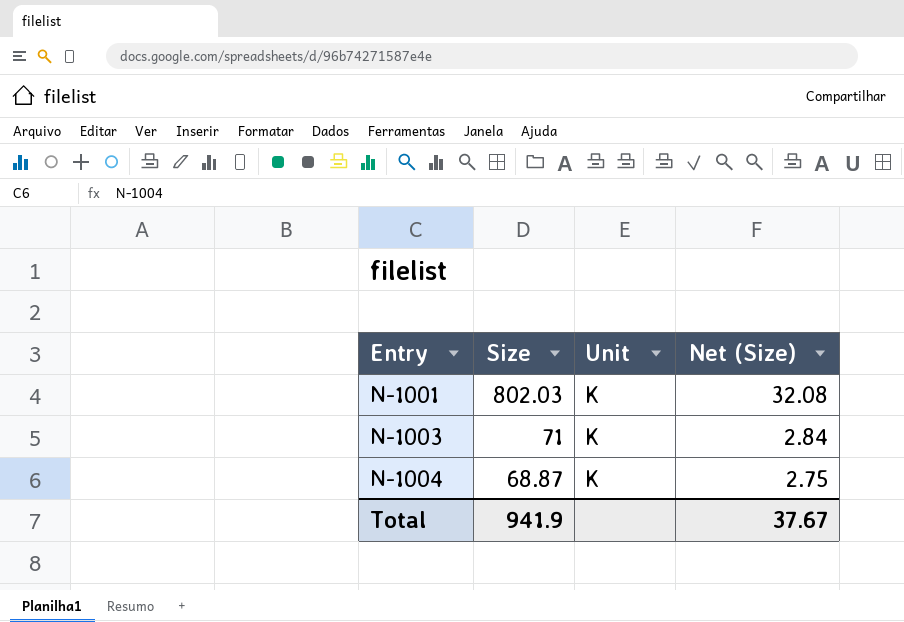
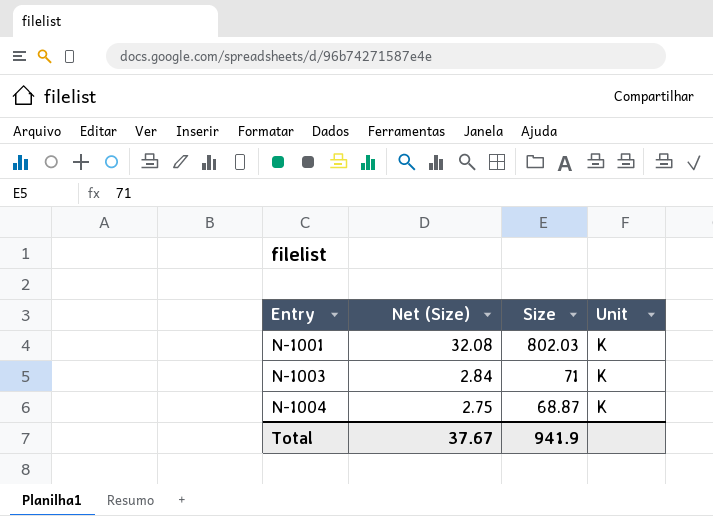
column Net (Size) | position: 4 -> 2

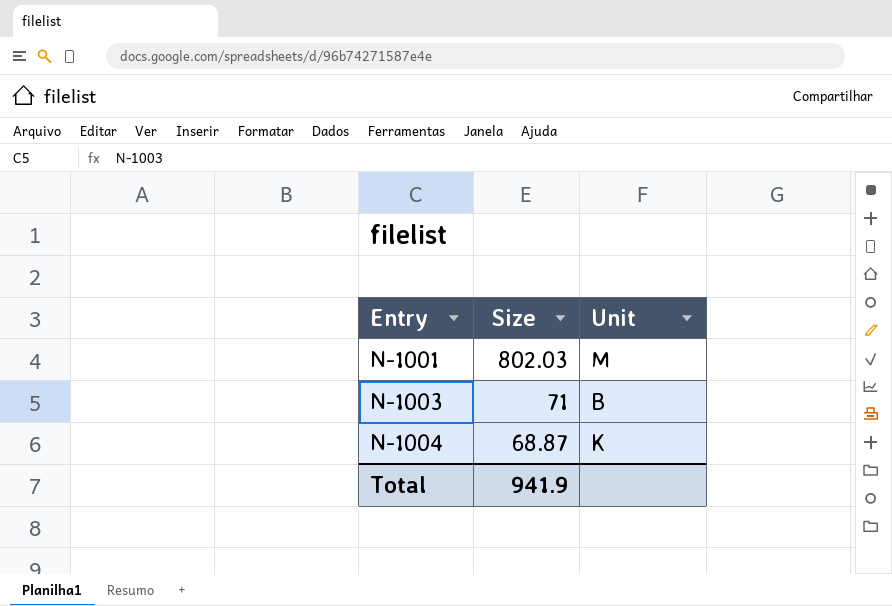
column Net (Size) | formula: [Size] * 0.04 -> none
N-1001 | Unit: K -> M
N-1003 | Unit: K -> B

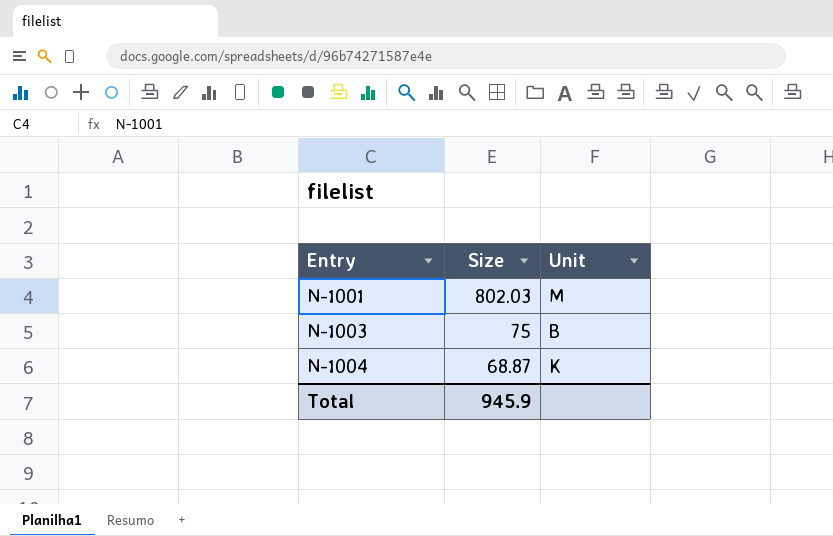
N-1003 | Size: 71 -> 75
Total | Size: 941.9 -> 945.9

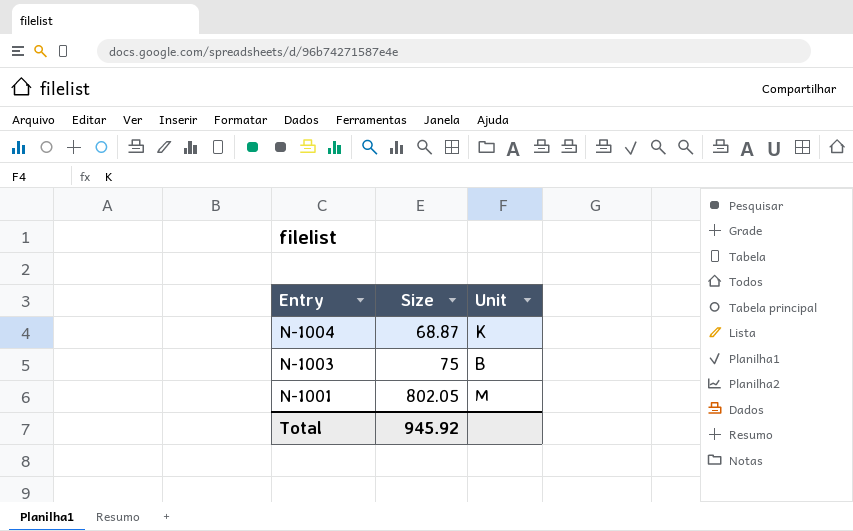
row order: Entry ascending -> Entry descending
N-1001 | Size: 802.03 -> 802.05
Total | Size: 945.9 -> 945.92

